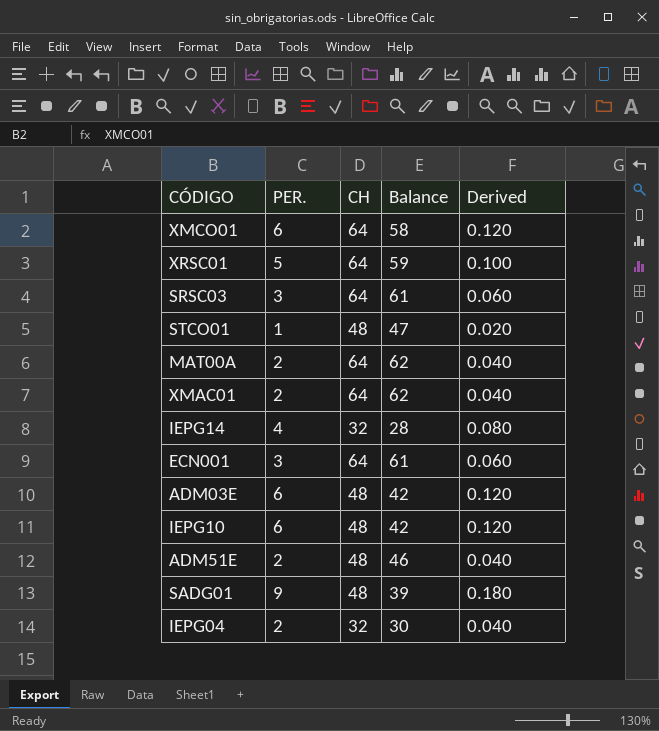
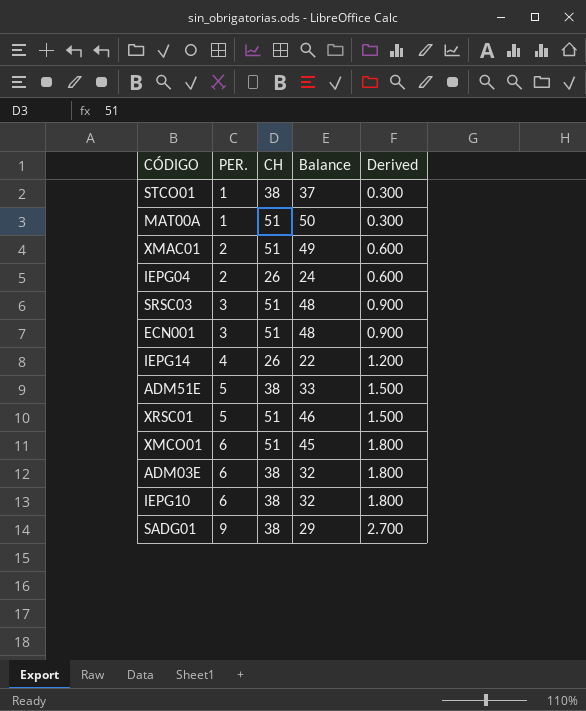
row order: none -> PER. ascending
column Derived | formula: [PER.] * 0.02 -> [PER.] * 0.3
STCO01 | CH: 48 -> 38
STCO01 | Balance: 47 -> 37
MAT00A | PER.: 2 -> 1
MAT00A | CH: 64 -> 51
MAT00A | Balance: 62 -> 50
XMAC01 | CH: 64 -> 51
XMAC01 | Balance: 62 -> 49
IEPG04 | CH: 32 -> 26
IEPG04 | Balance: 30 -> 24
SRSC03 | CH: 64 -> 51
SRSC03 | Balance: 61 -> 48
ECN001 | CH: 64 -> 51
ECN001 | Balance: 61 -> 48
IEPG14 | CH: 32 -> 26
IEPG14 | Balance: 28 -> 22
ADM51E | PER.: 2 -> 5
ADM51E | CH: 48 -> 38
ADM51E | Balance: 46 -> 33
XRSC01 | CH: 64 -> 51
XRSC01 | Balance: 59 -> 46
XMCO01 | CH: 64 -> 51
XMCO01 | Balance: 58 -> 45
ADM03E | CH: 48 -> 38
ADM03E | Balance: 42 -> 32
IEPG10 | CH: 48 -> 38
IEPG10 | Balance: 42 -> 32
SADG01 | CH: 48 -> 38
SADG01 | Balance: 39 -> 29

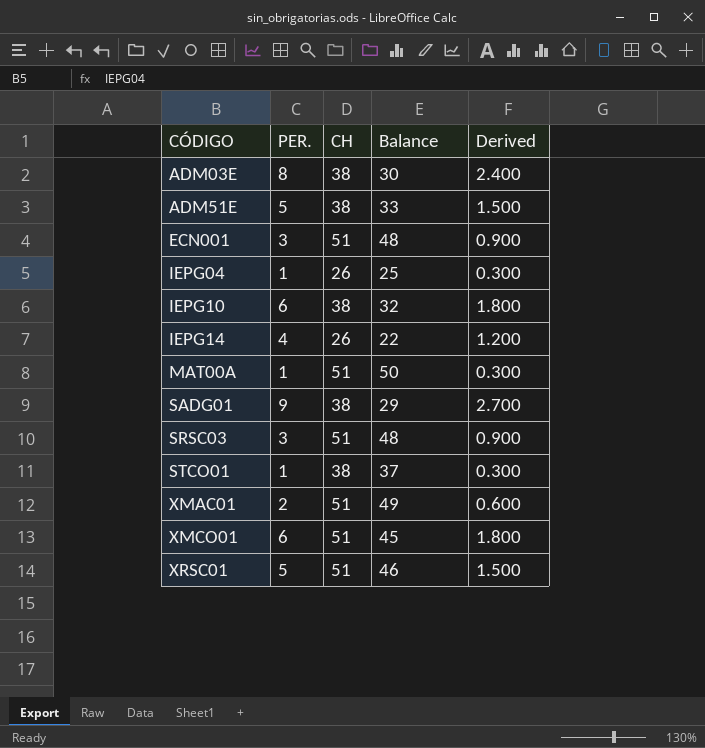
row order: PER. ascending -> CÓDIGO ascending
ADM03E | PER.: 6 -> 8
ADM03E | Balance: 32 -> 30
ADM03E | Derived: 1.800 -> 2.400
IEPG04 | PER.: 2 -> 1
IEPG04 | Balance: 24 -> 25
IEPG04 | Derived: 0.600 -> 0.300

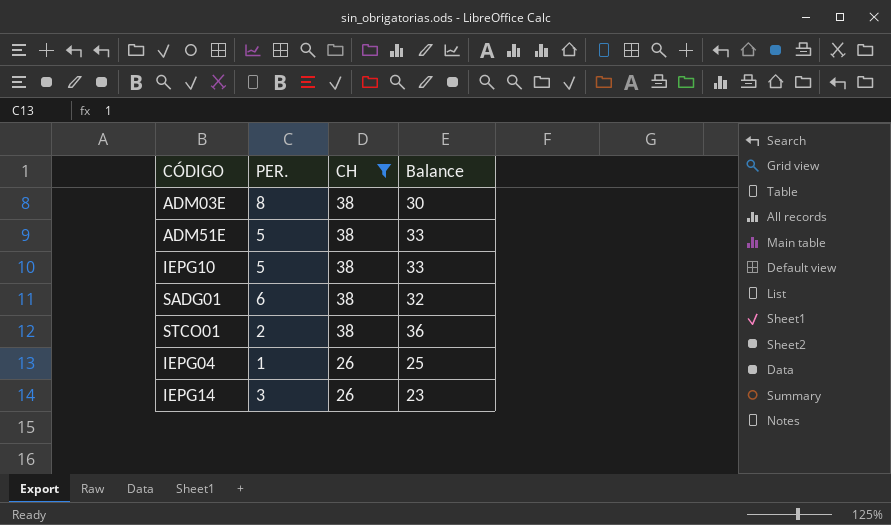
filter: none -> CH != 51
row order: CÓDIGO ascending -> CH descending
column Derived | formula: [PER.] * 0.3 -> none
IEPG10 | PER.: 6 -> 5
IEPG10 | Balance: 32 -> 33
SADG01 | PER.: 9 -> 6
SADG01 | Balance: 29 -> 32
STCO01 | PER.: 1 -> 2
STCO01 | Balance: 37 -> 36
IEPG14 | PER.: 4 -> 3
IEPG14 | Balance: 22 -> 23

